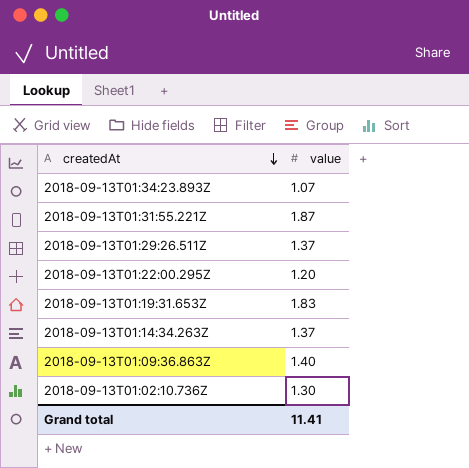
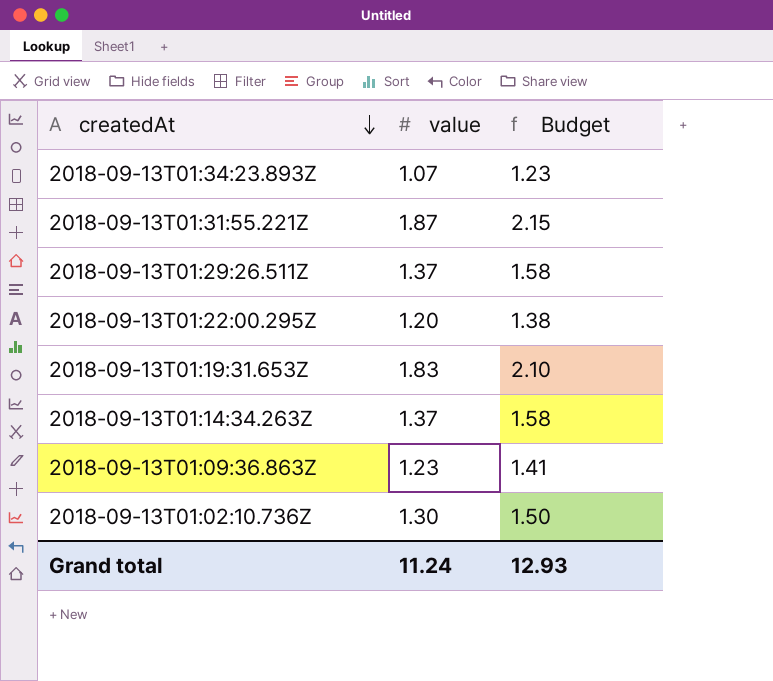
column Budget | formula: none -> [value] * 1.15
2018-09-13T01:09:36.863Z | value: 1.40 -> 1.23
Grand total | value: 11.41 -> 11.24

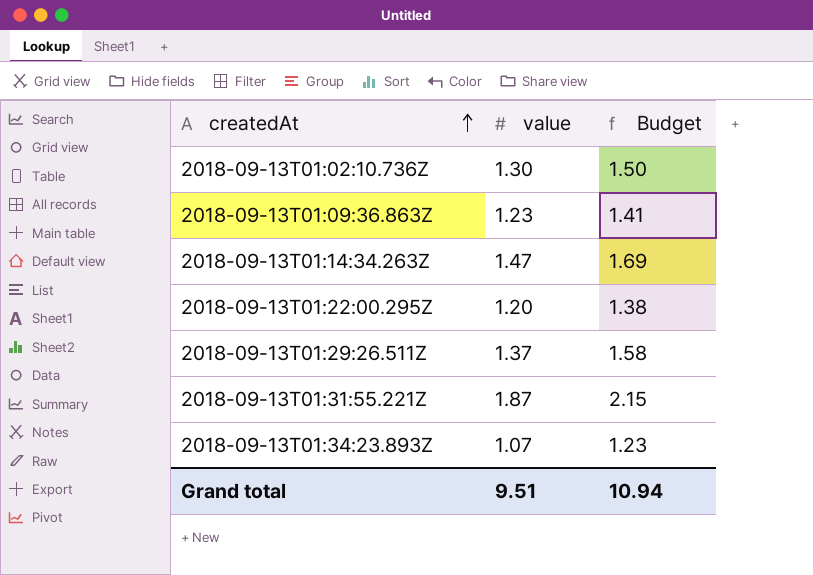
row order: createdAt descending -> createdAt ascending
row 2018-09-13T01:19:31.653Z: 1.83 | 2.10 -> none
2018-09-13T01:14:34.263Z | value: 1.37 -> 1.47
2018-09-13T01:14:34.263Z | Budget: 1.58 -> 1.69
Grand total | value: 11.24 -> 9.51
Grand total | Budget: 12.93 -> 10.94

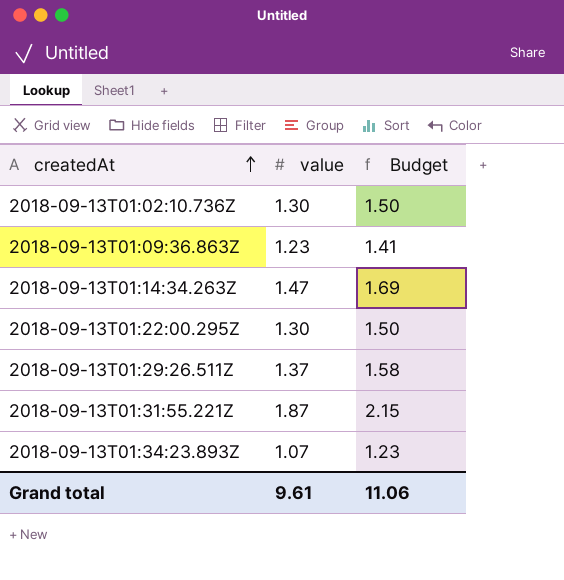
2018-09-13T01:22:00.295Z | value: 1.20 -> 1.30
2018-09-13T01:22:00.295Z | Budget: 1.38 -> 1.50
Grand total | value: 9.51 -> 9.61
Grand total | Budget: 10.94 -> 11.06

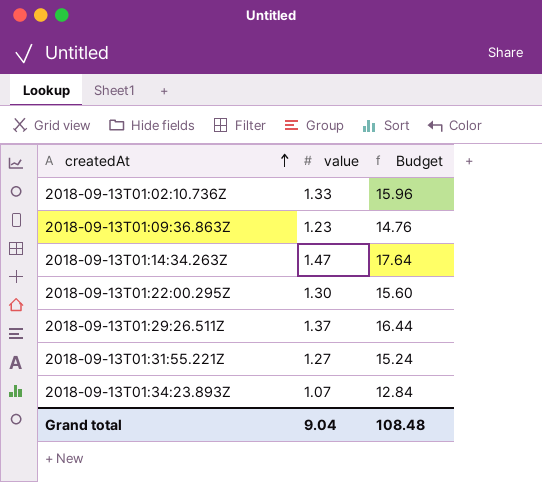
column Budget | formula: [value] * 1.15 -> [value] * 12
2018-09-13T01:02:10.736Z | value: 1.30 -> 1.33
2018-09-13T01:31:55.221Z | value: 1.87 -> 1.27
Grand total | value: 9.61 -> 9.04
Grand total | Budget: 11.06 -> 108.48

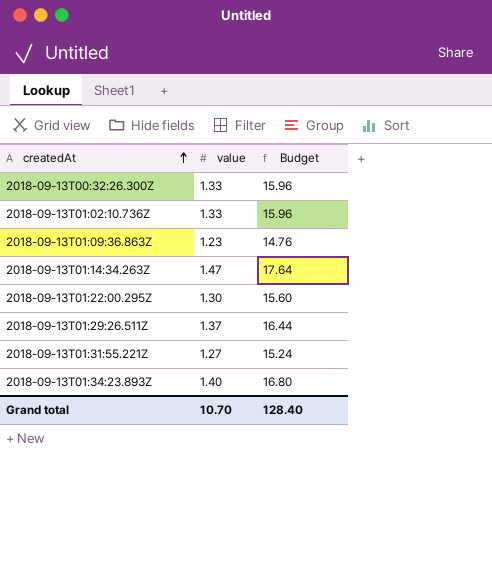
row 2018-09-13T00:32:26.300Z: none -> 1.33 | 15.96
2018-09-13T01:34:23.893Z | value: 1.07 -> 1.40
2018-09-13T01:34:23.893Z | Budget: 12.84 -> 16.80
Grand total | value: 9.04 -> 10.70
Grand total | Budget: 108.48 -> 128.40

